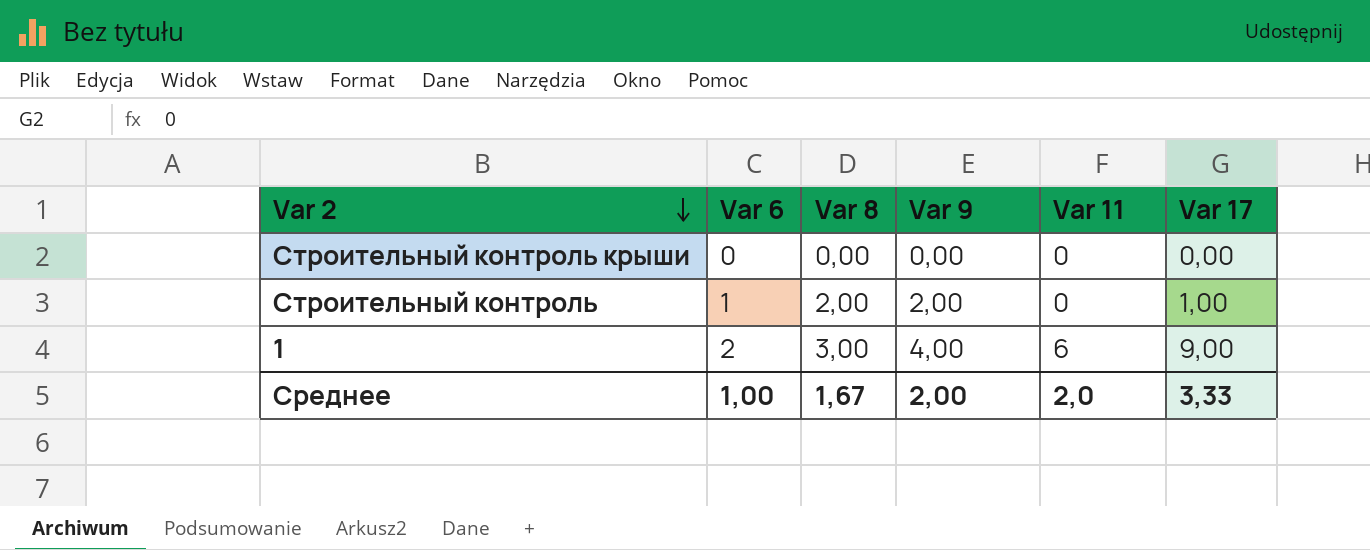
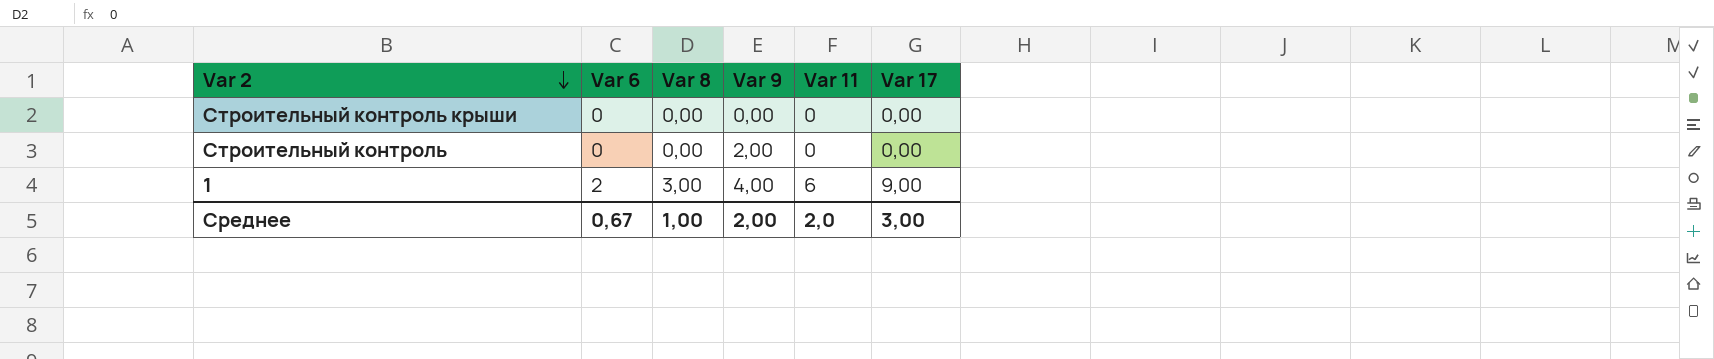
Строительный контроль | Var 6: 1 -> 0
Строительный контроль | Var 8: 2,00 -> 0,00
Строительный контроль | Var 17: 1,00 -> 0,00
Среднее | Var 6: 1,00 -> 0,67
Среднее | Var 8: 1,67 -> 1,00
Среднее | Var 17: 3,33 -> 3,00

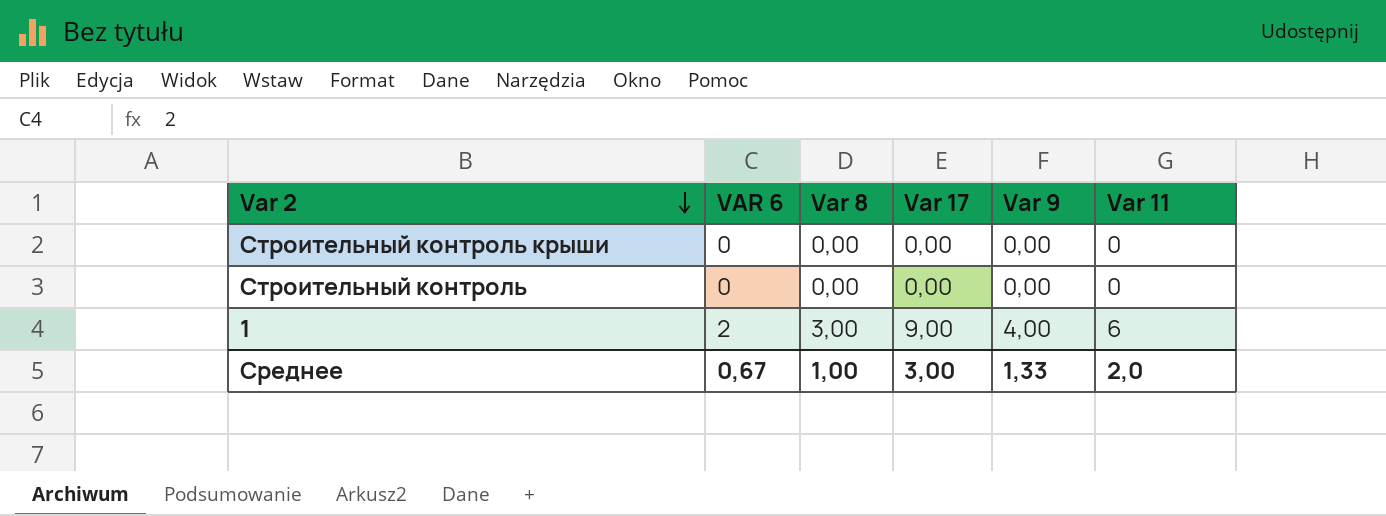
column name: Var 6 -> VAR 6
column Var 17 | position: 6 -> 4
Строительный контроль | Var 9: 2,00 -> 0,00
Среднее | Var 9: 2,00 -> 1,33

